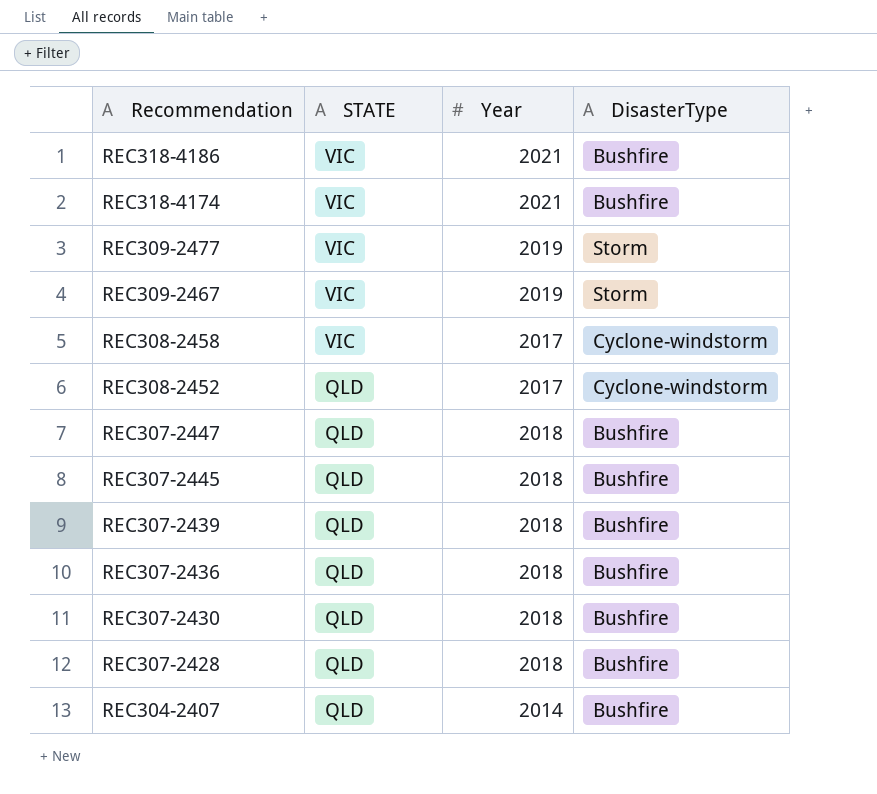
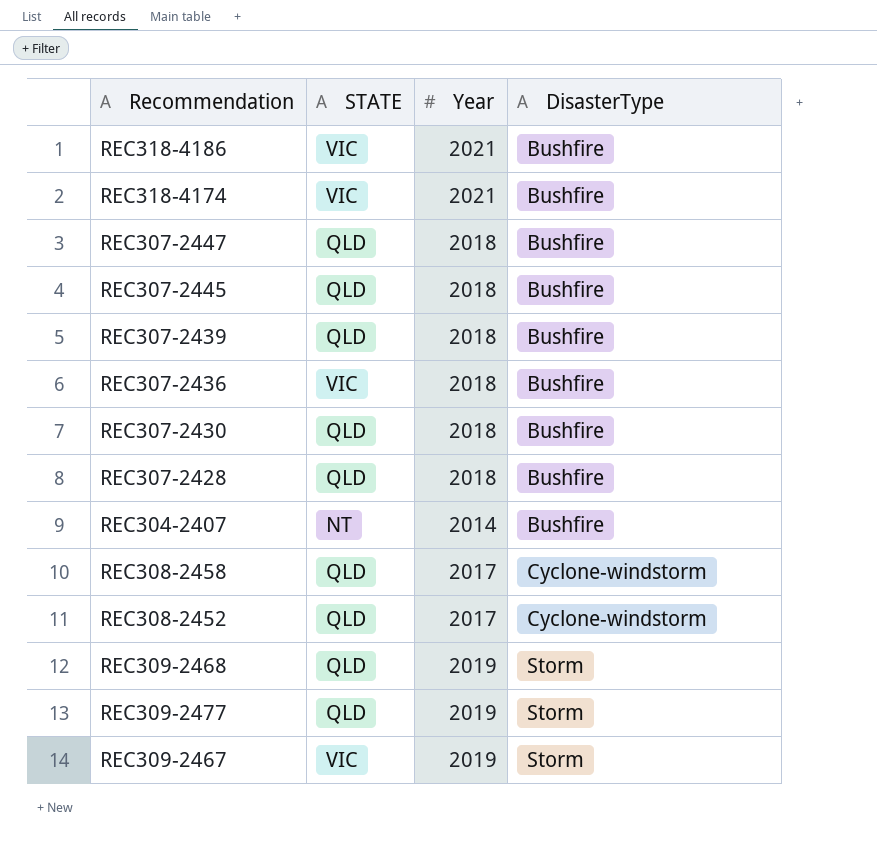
row order: Recommendation descending -> DisasterType ascending
REC307-2436 | STATE: QLD -> VIC
REC304-2407 | STATE: QLD -> NT
REC308-2458 | STATE: VIC -> QLD
row REC309-2468: none -> QLD | 2019 | Storm
REC309-2477 | STATE: VIC -> QLD

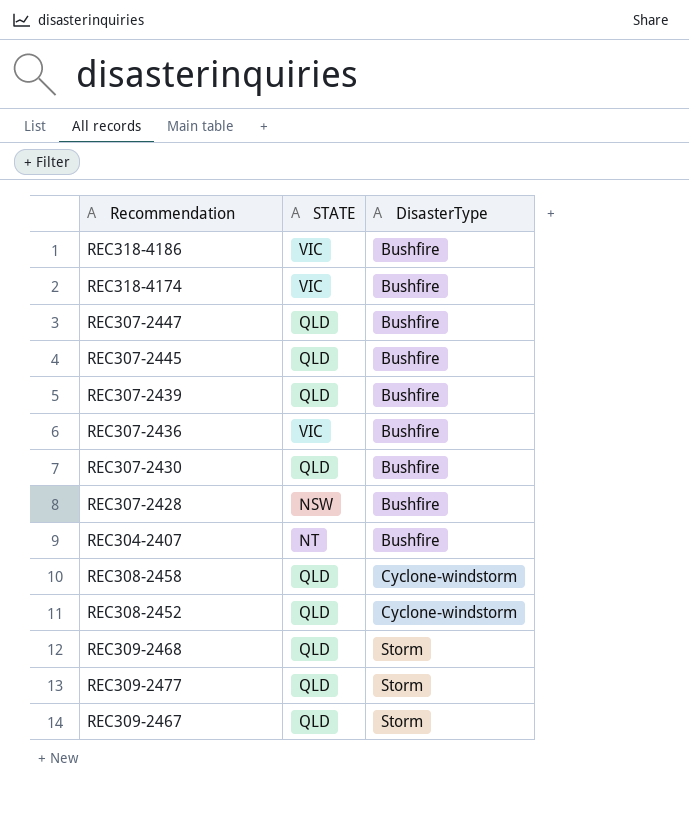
column Year | position: 3 -> none
REC307-2428 | STATE: QLD -> NSW
REC309-2467 | STATE: VIC -> QLD

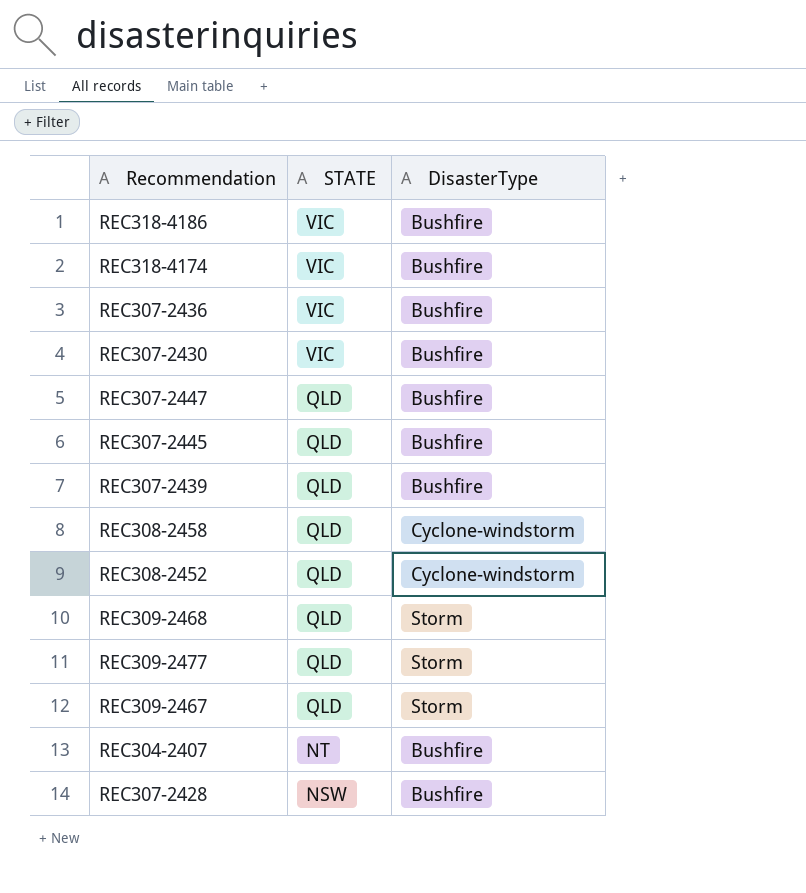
row order: DisasterType ascending -> STATE descending
REC307-2430 | STATE: QLD -> VIC

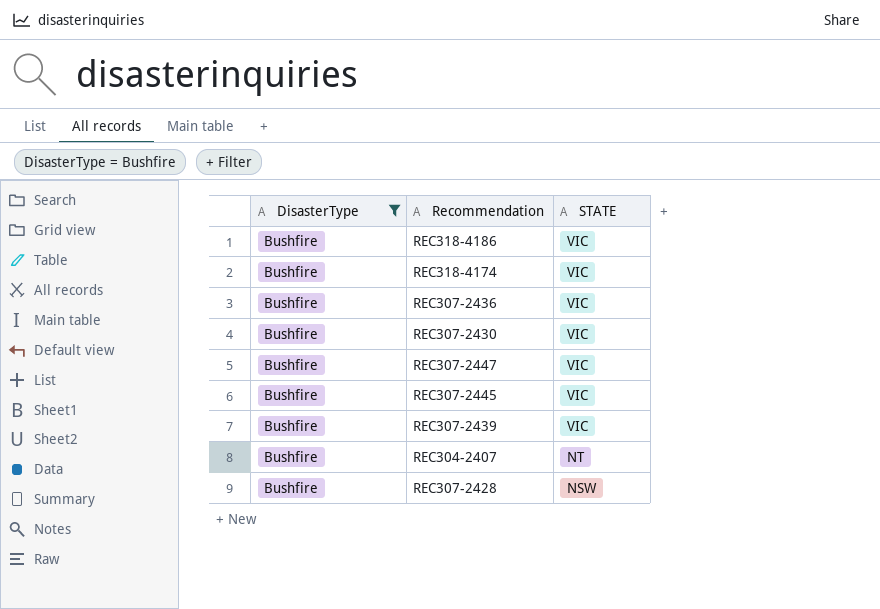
filter: none -> DisasterType = Bushfire
column DisasterType | position: 3 -> 1
REC307-2447 | STATE: QLD -> VIC
REC307-2445 | STATE: QLD -> VIC
REC307-2439 | STATE: QLD -> VIC

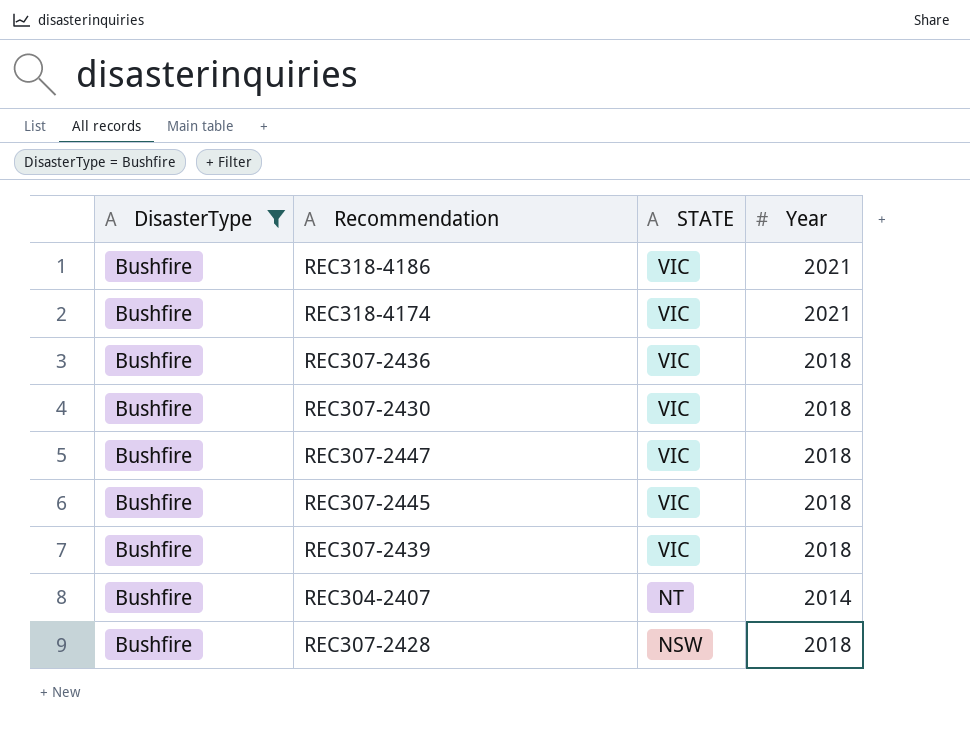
column Year | position: none -> 4

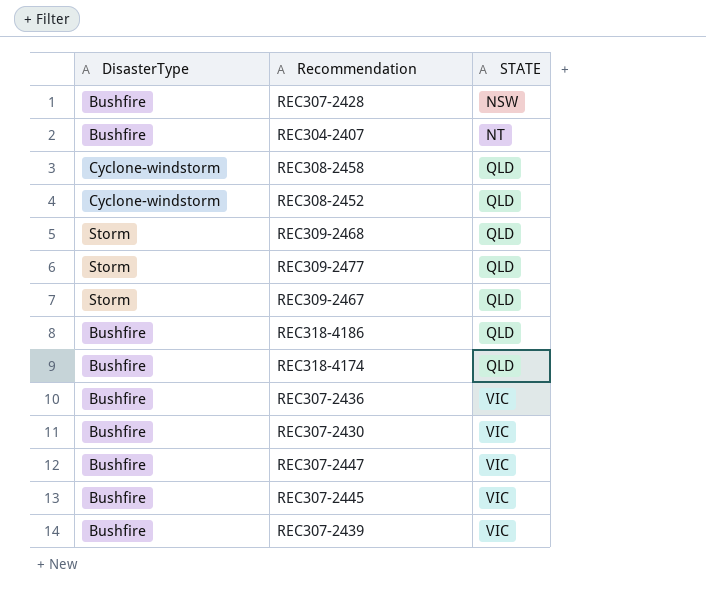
filter: DisasterType = Bushfire -> none
row order: STATE descending -> STATE ascending
column Year | position: 4 -> none
REC318-4186 | STATE: VIC -> QLD
REC318-4174 | STATE: VIC -> QLD

